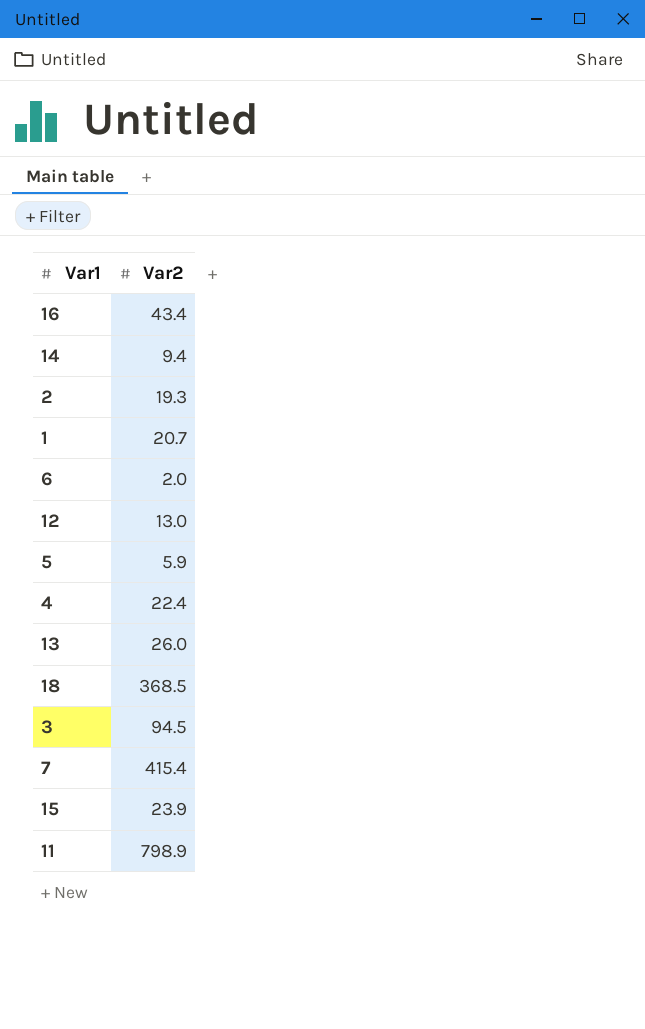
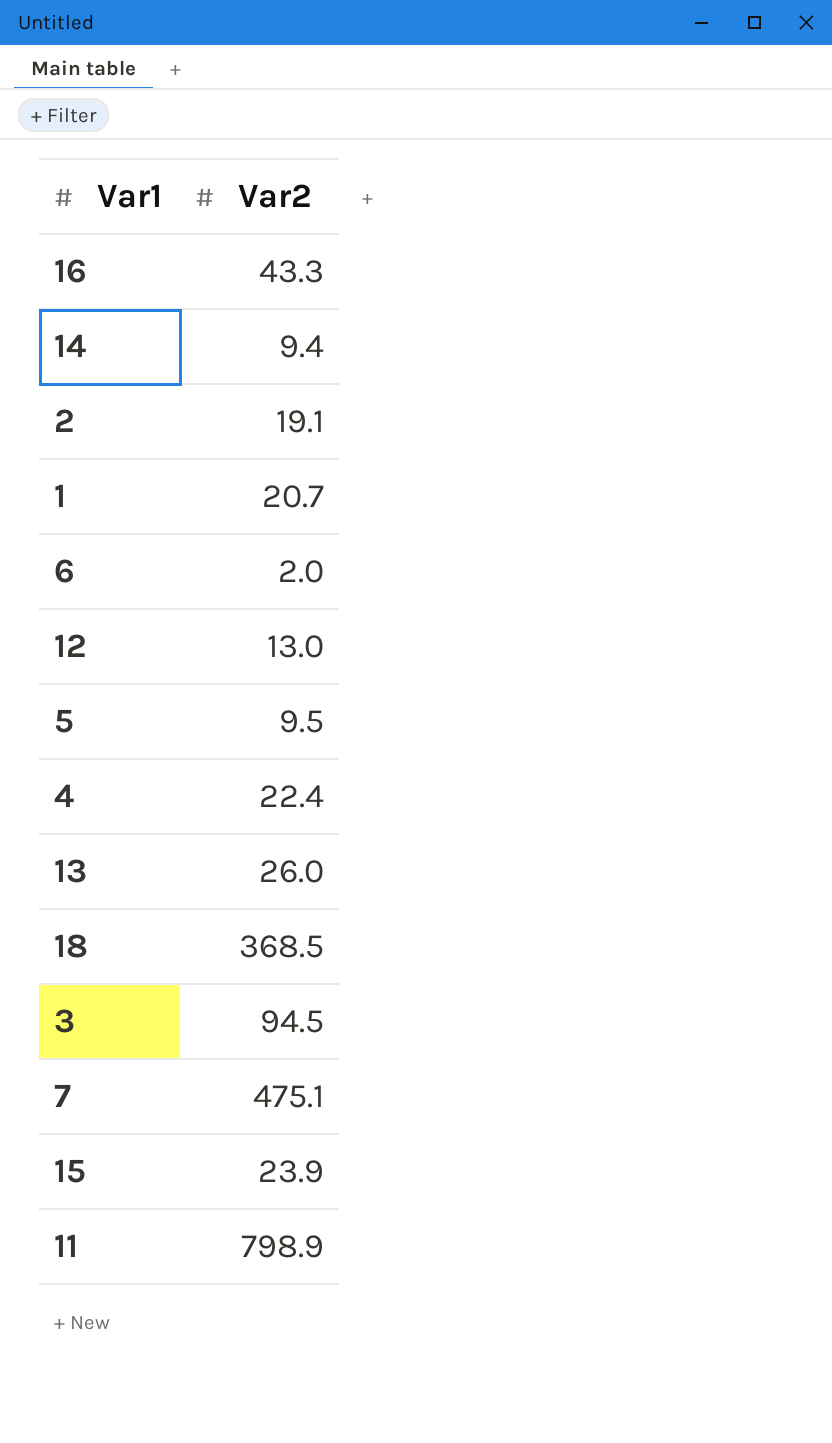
16 | Var2: 43.4 -> 43.3
2 | Var2: 19.3 -> 19.1
5 | Var2: 5.9 -> 9.5
7 | Var2: 415.4 -> 475.1

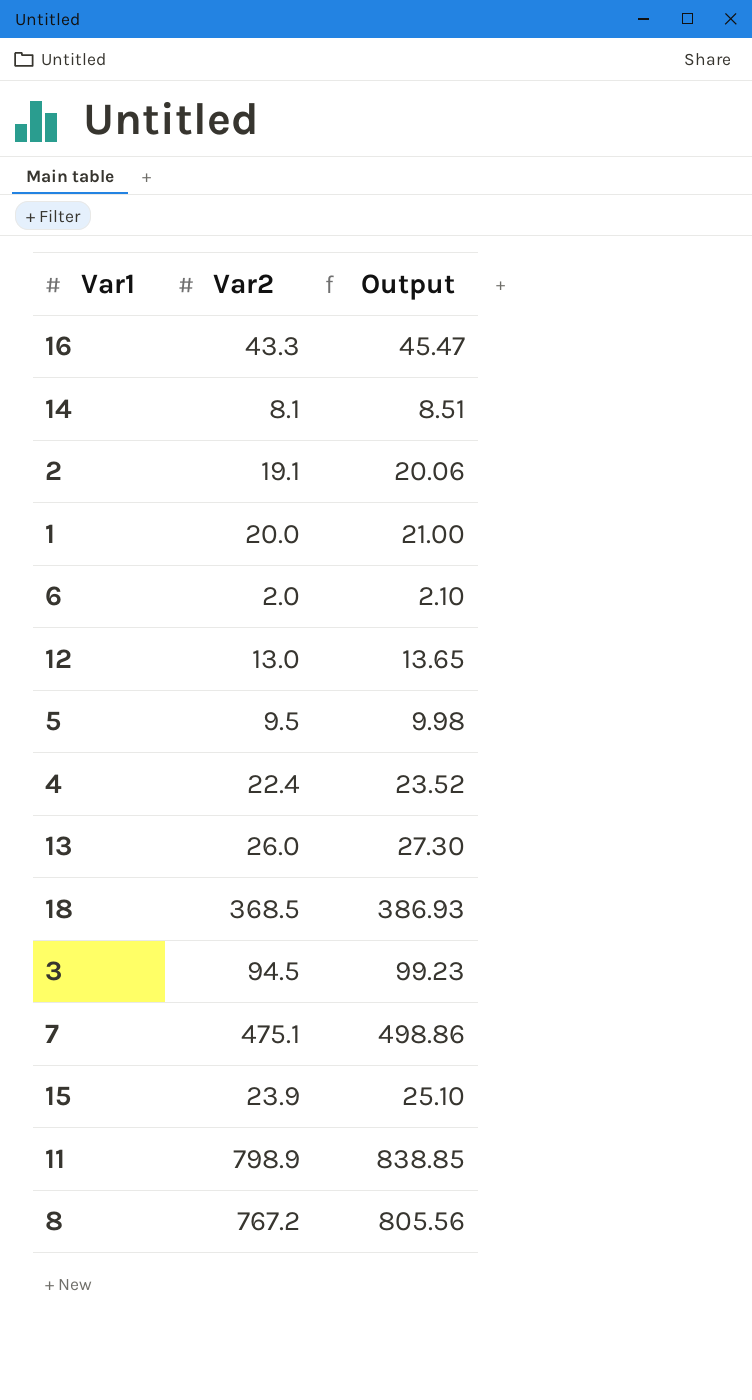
column Output | formula: none -> [Var2] * 1.05
14 | Var2: 9.4 -> 8.1
1 | Var2: 20.7 -> 20.0
row 8: none -> 767.2 | 805.56

